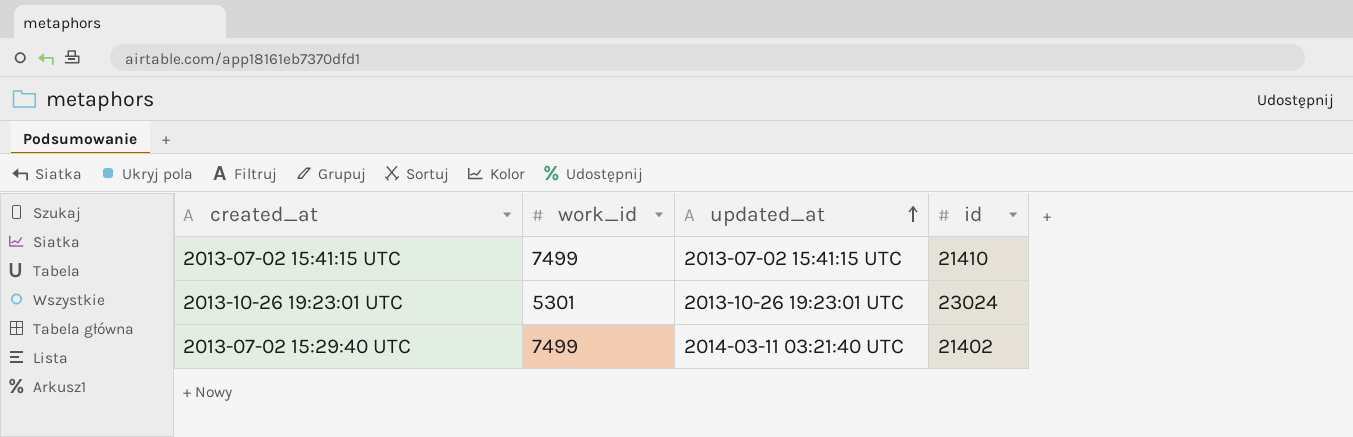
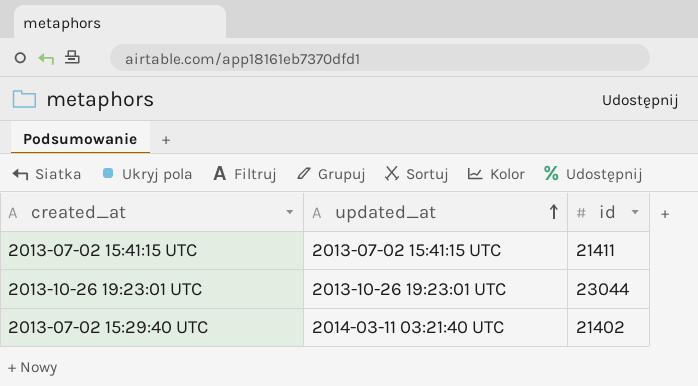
column work_id | position: 2 -> none
2013-07-02 15:41:15 UTC | id: 21410 -> 21411
2013-10-26 19:23:01 UTC | id: 23024 -> 23044

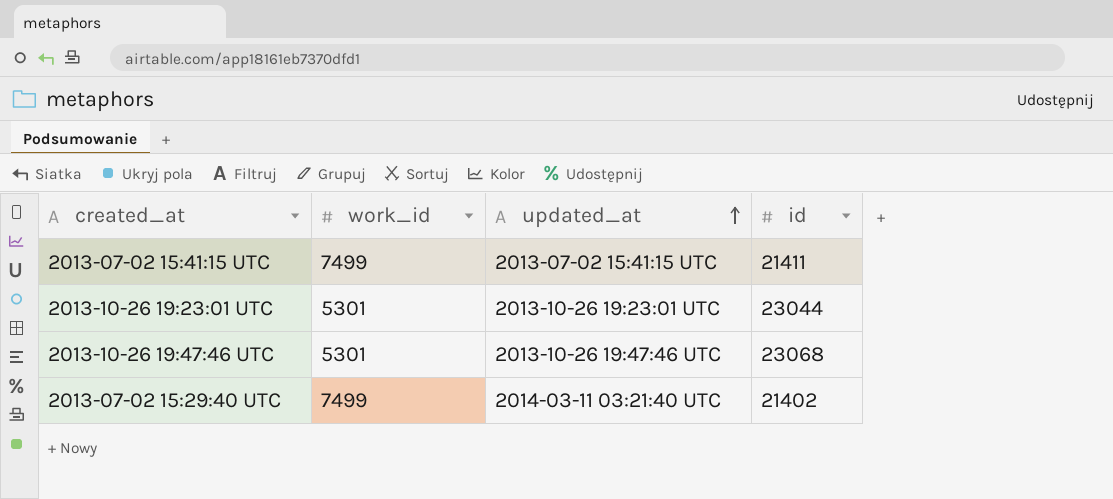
column work_id | position: none -> 2
row 2013-10-26 19:47:46 UTC: none -> 5301 | 2013-10-26 19:47:46 UTC | 23068

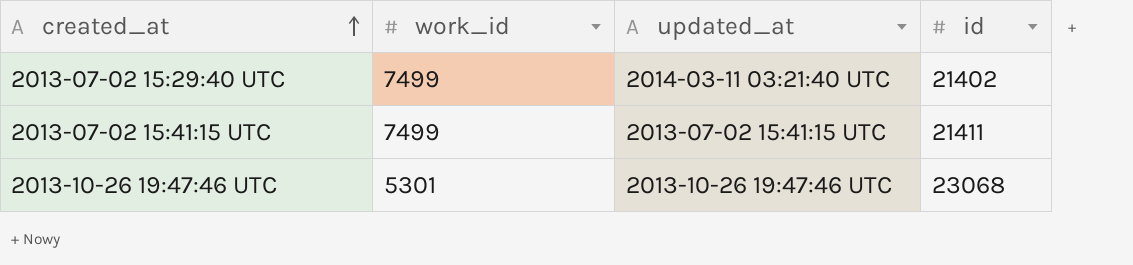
row order: updated_at ascending -> created_at ascending
row 2013-10-26 19:23:01 UTC: 5301 | 2013-10-26 19:23:01 UTC | 23044 -> none

